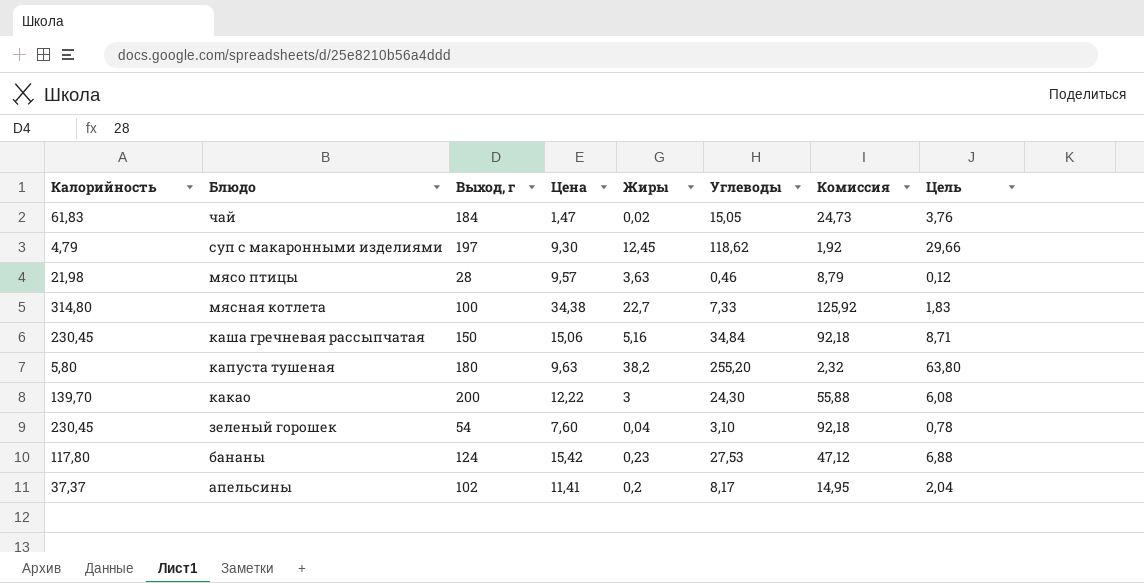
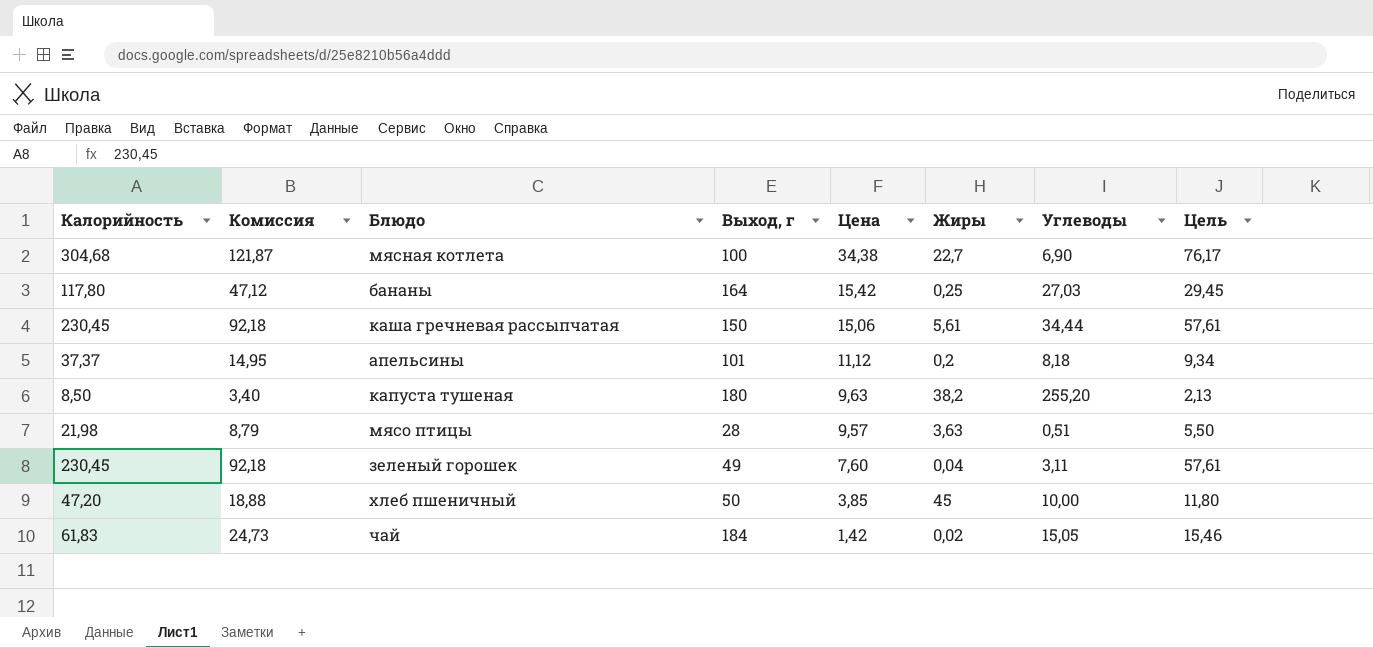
row order: Блюдо descending -> Цена descending
column Комиссия | position: 7 -> 2
column Цель | formula: [Углеводы] * 0,25 -> [Калорийность] * 0,25
row суп с макаронными изделиями: 4,79 | 197 | 9,30 | 12,45 | 118,62 | 1,92 | 29,66 -> none
row какао: 139,70 | 200 | 12,22 | 3 | 24,30 | 55,88 | 6,08 -> none
мясная котлета | Калорийность: 314,80 -> 304,68
мясная котлета | Комиссия: 125,92 -> 121,87
мясная котлета | Углеводы: 7,33 -> 6,90
бананы | Выход, г: 124 -> 164
бананы | Жиры: 0,23 -> 0,25
бананы | Углеводы: 27,53 -> 27,03
каша гречневая рассыпчатая | Жиры: 5,16 -> 5,61
каша гречневая рассыпчатая | Углеводы: 34,84 -> 34,44
апельсины | Выход, г: 102 -> 101
апельсины | Цена: 11,41 -> 11,12
апельсины | Углеводы: 8,17 -> 8,18
капуста тушеная | Калорийность: 5,80 -> 8,50
капуста тушеная | Комиссия: 2,32 -> 3,40
мясо птицы | Углеводы: 0,46 -> 0,51
зеленый горошек | Выход, г: 54 -> 49
зеленый горошек | Углеводы: 3,10 -> 3,11
row хлеб пшеничный: none -> 47,20 | 18,88 | 50 | 3,85 | 45 | 10,00 | 11,80
чай | Цена: 1,47 -> 1,42

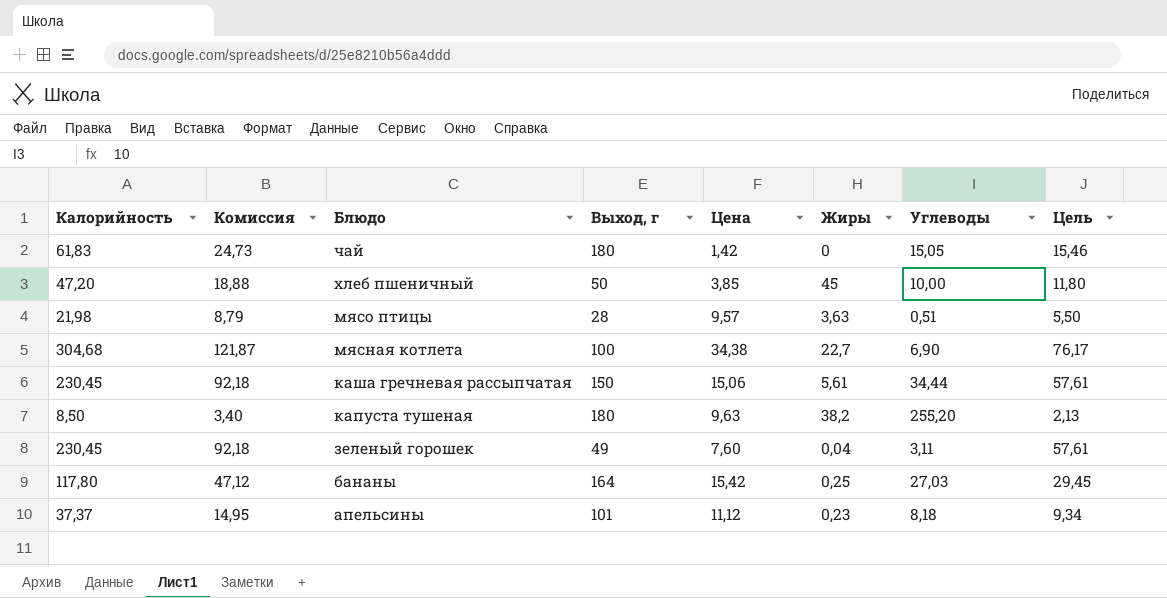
row order: Цена descending -> Блюдо descending
чай | Выход, г: 184 -> 180
чай | Жиры: 0,02 -> 0
апельсины | Жиры: 0,2 -> 0,23

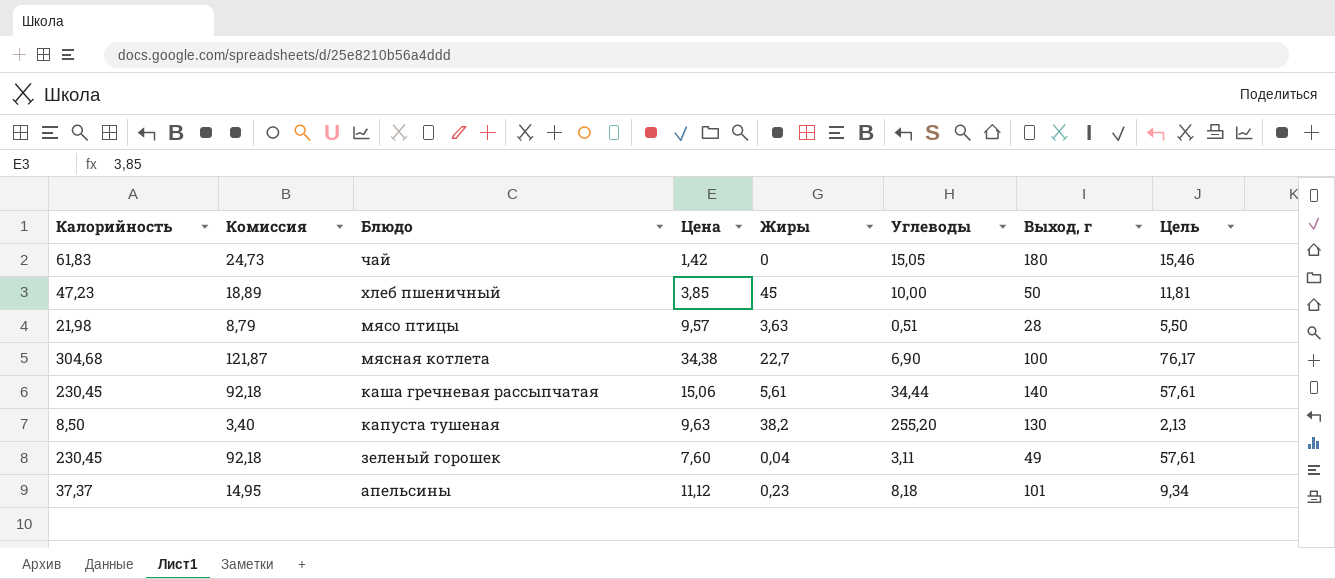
column Выход, г | position: 4 -> 7
row бананы: 117,80 | 47,12 | 164 | 15,42 | 0,25 | 27,03 | 29,45 -> none
хлеб пшеничный | Калорийность: 47,20 -> 47,23
хлеб пшеничный | Комиссия: 18,88 -> 18,89
хлеб пшеничный | Цель: 11,80 -> 11,81
каша гречневая рассыпчатая | Выход, г: 150 -> 140
капуста тушеная | Выход, г: 180 -> 130

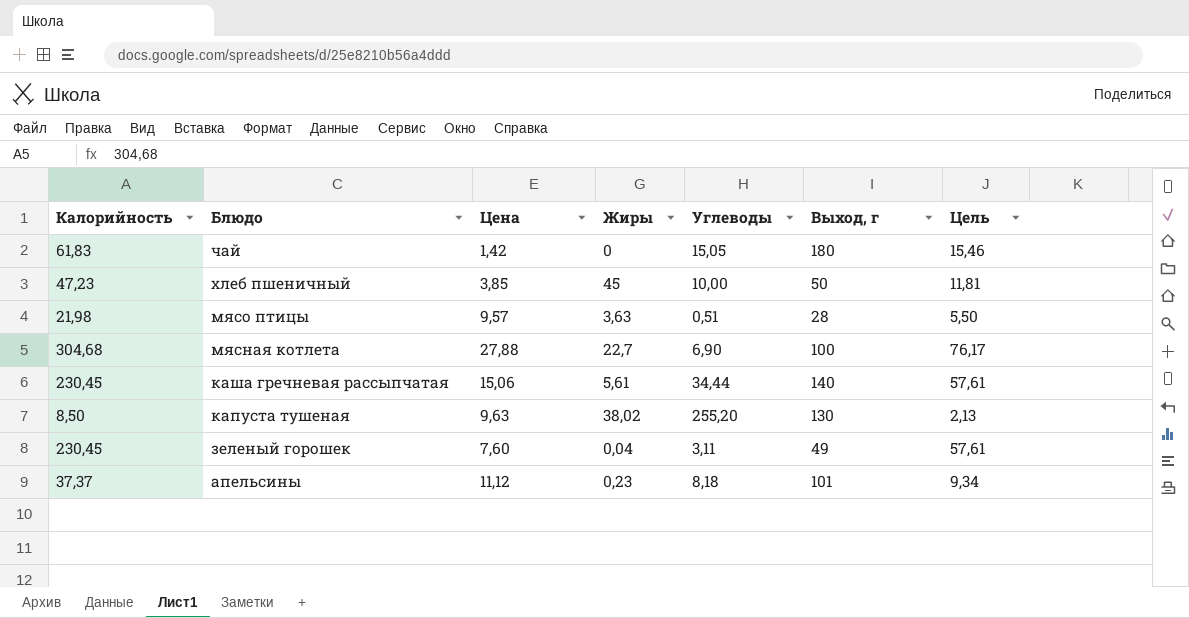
column Комиссия | formula: [Калорийность] * 0,4 -> none
мясная котлета | Цена: 34,38 -> 27,88
капуста тушеная | Жиры: 38,2 -> 38,02

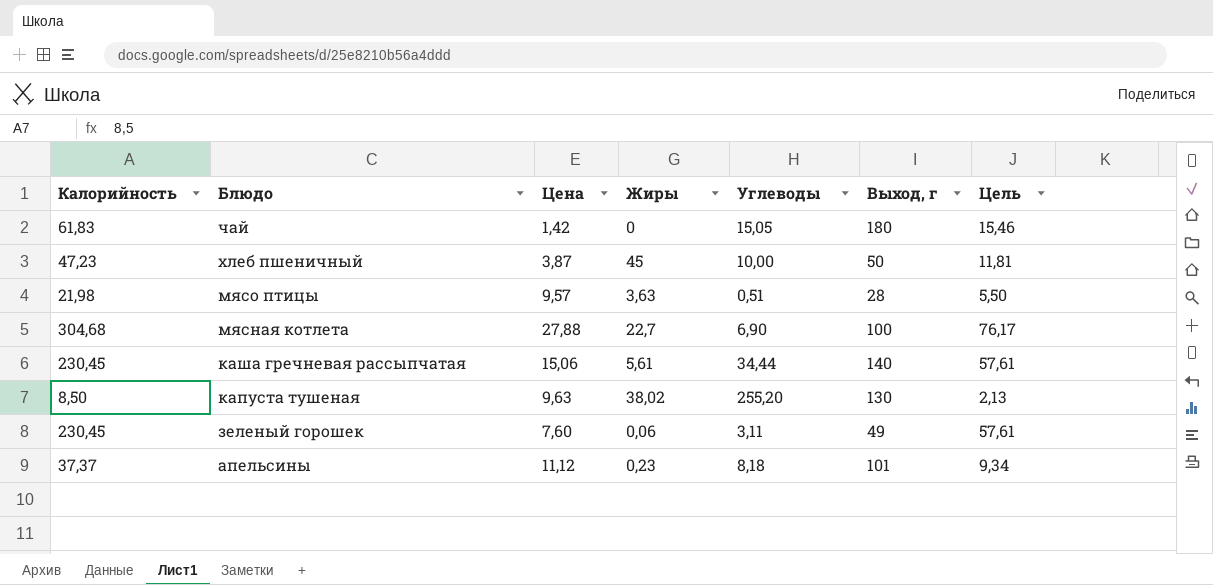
хлеб пшеничный | Цена: 3,85 -> 3,87
зеленый горошек | Жиры: 0,04 -> 0,06

